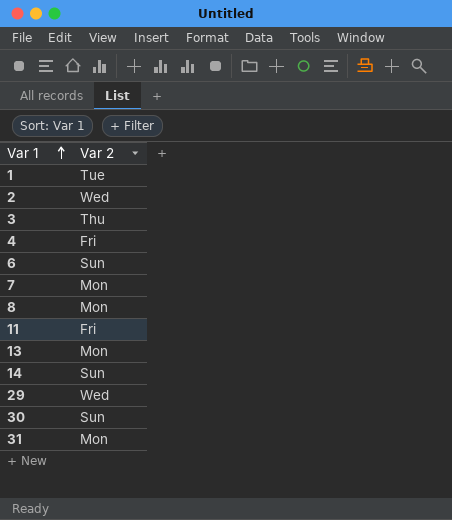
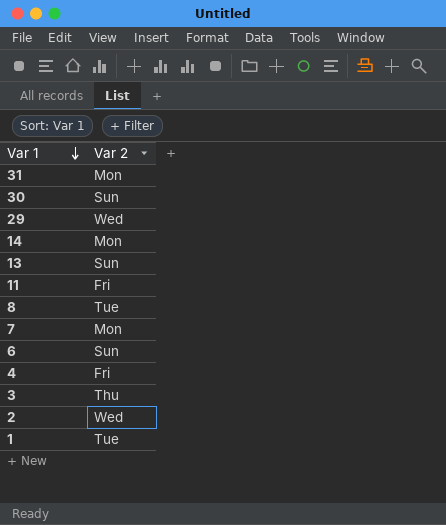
row order: Var 1 ascending -> Var 1 descending
14 | Var 2: Sun -> Mon
13 | Var 2: Mon -> Sun
8 | Var 2: Mon -> Tue

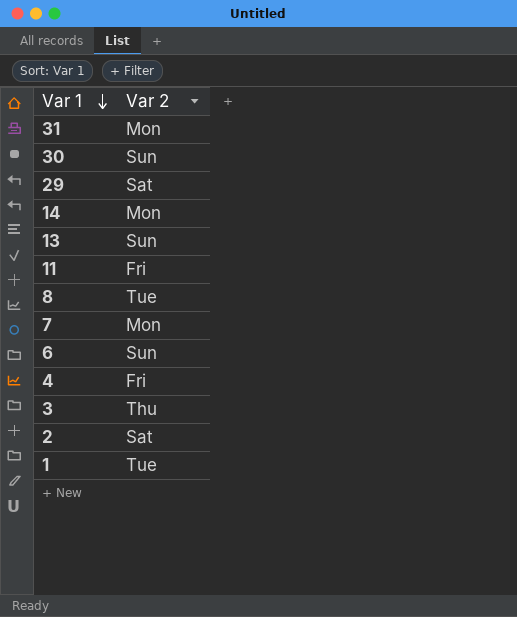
29 | Var 2: Wed -> Sat
2 | Var 2: Wed -> Sat

